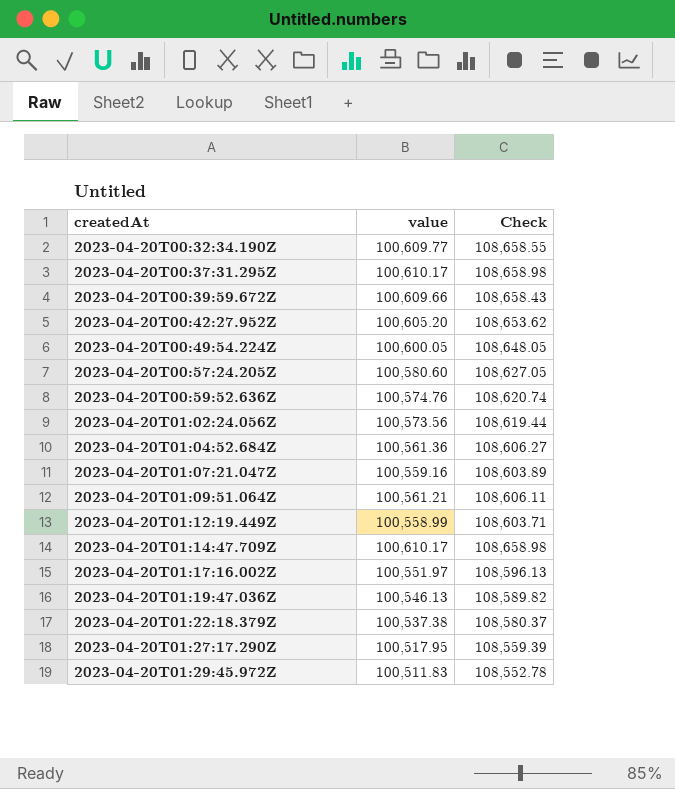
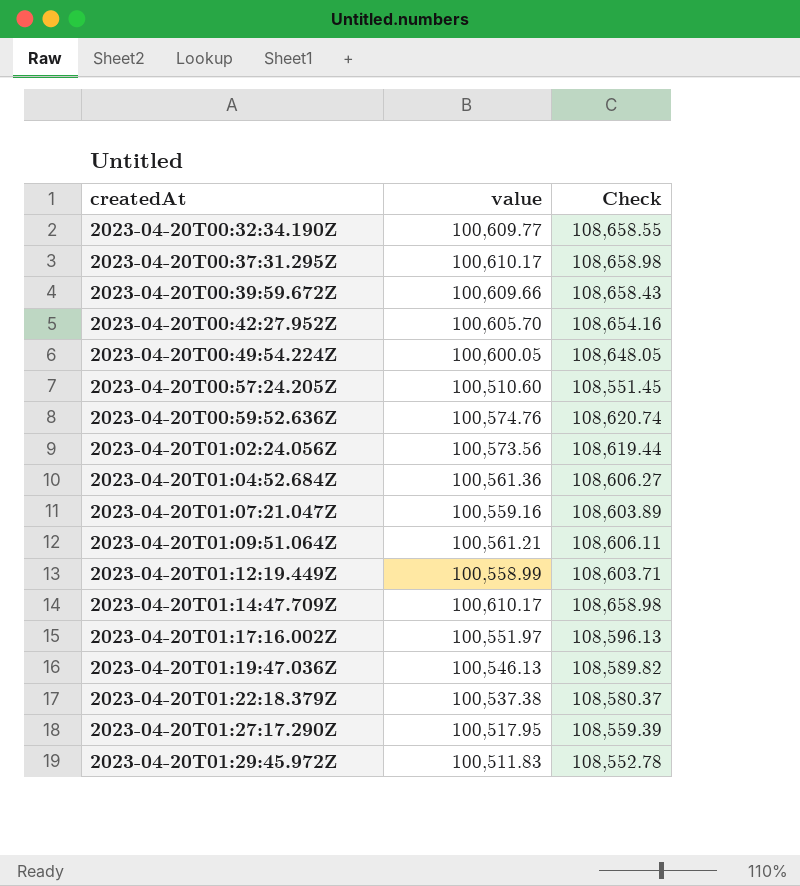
2023-04-20T00:42:27.952Z | value: 100,605.20 -> 100,605.70
2023-04-20T00:42:27.952Z | Check: 108,653.62 -> 108,654.16
2023-04-20T00:57:24.205Z | value: 100,580.60 -> 100,510.60
2023-04-20T00:57:24.205Z | Check: 108,627.05 -> 108,551.45

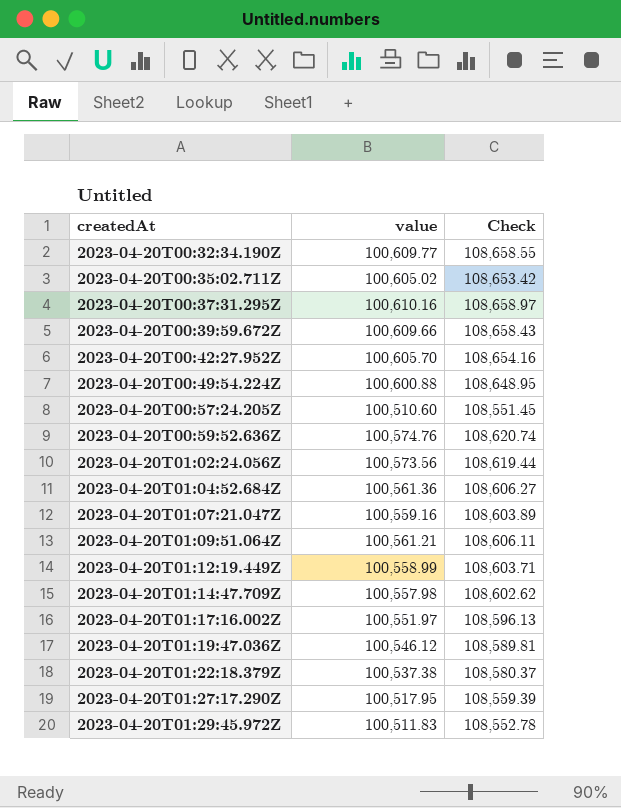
row 2023-04-20T00:35:02.711Z: none -> 100,605.02 | 108,653.42
2023-04-20T00:37:31.295Z | value: 100,610.17 -> 100,610.16
2023-04-20T00:37:31.295Z | Check: 108,658.98 -> 108,658.97
2023-04-20T00:49:54.224Z | value: 100,600.05 -> 100,600.88
2023-04-20T00:49:54.224Z | Check: 108,648.05 -> 108,648.95
2023-04-20T01:14:47.709Z | value: 100,610.17 -> 100,557.98
2023-04-20T01:14:47.709Z | Check: 108,658.98 -> 108,602.62
2023-04-20T01:19:47.036Z | value: 100,546.13 -> 100,546.12
2023-04-20T01:19:47.036Z | Check: 108,589.82 -> 108,589.81

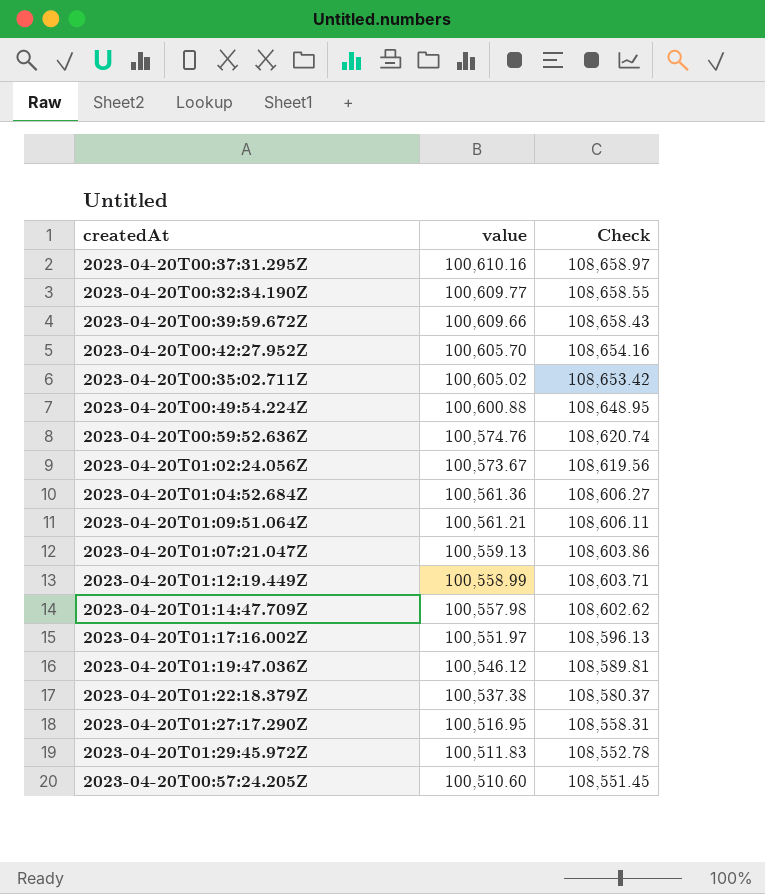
row order: createdAt ascending -> value descending
2023-04-20T01:02:24.056Z | value: 100,573.56 -> 100,573.67
2023-04-20T01:02:24.056Z | Check: 108,619.44 -> 108,619.56
2023-04-20T01:07:21.047Z | value: 100,559.16 -> 100,559.13
2023-04-20T01:07:21.047Z | Check: 108,603.89 -> 108,603.86
2023-04-20T01:27:17.290Z | value: 100,517.95 -> 100,516.95
2023-04-20T01:27:17.290Z | Check: 108,559.39 -> 108,558.31

